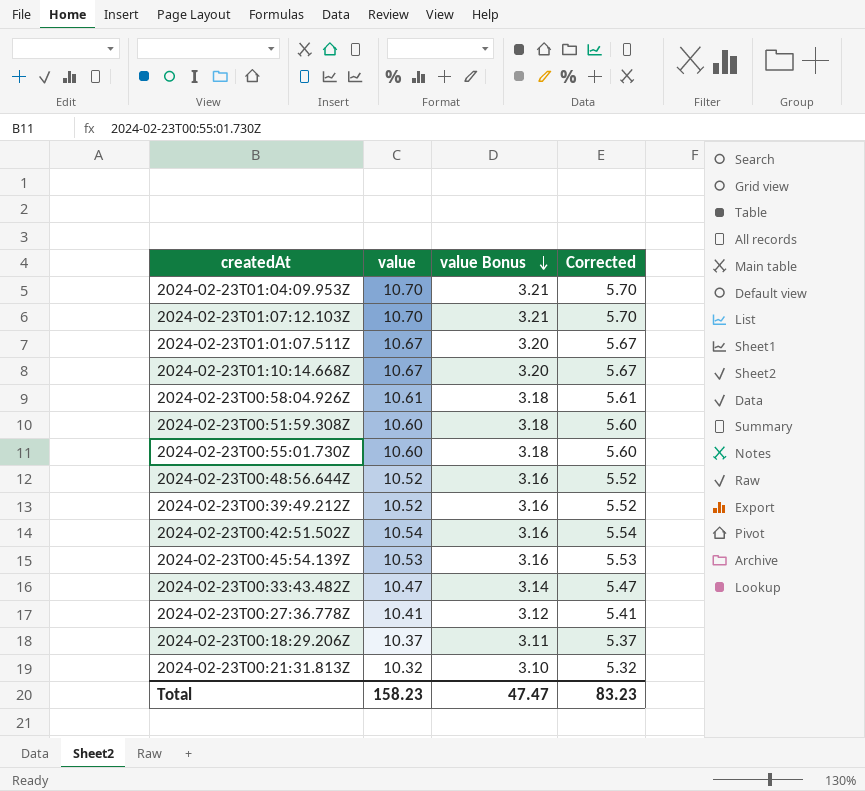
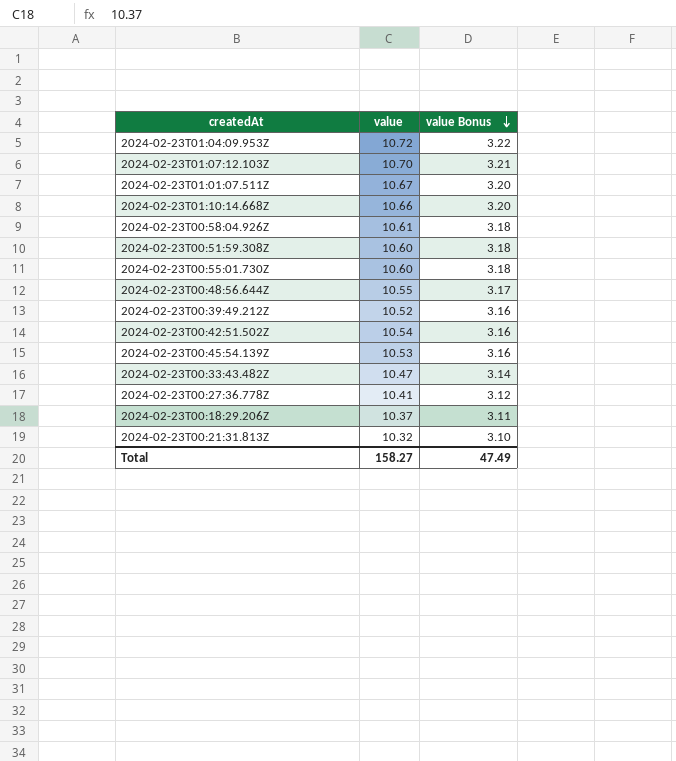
column Corrected | formula: [value] - 5 -> none
2024-02-23T01:04:09.953Z | value: 10.70 -> 10.72
2024-02-23T01:04:09.953Z | value Bonus: 3.21 -> 3.22
2024-02-23T01:10:14.668Z | value: 10.67 -> 10.66
2024-02-23T00:48:56.644Z | value: 10.52 -> 10.55
2024-02-23T00:48:56.644Z | value Bonus: 3.16 -> 3.17
Total | value: 158.23 -> 158.27
Total | value Bonus: 47.47 -> 47.49

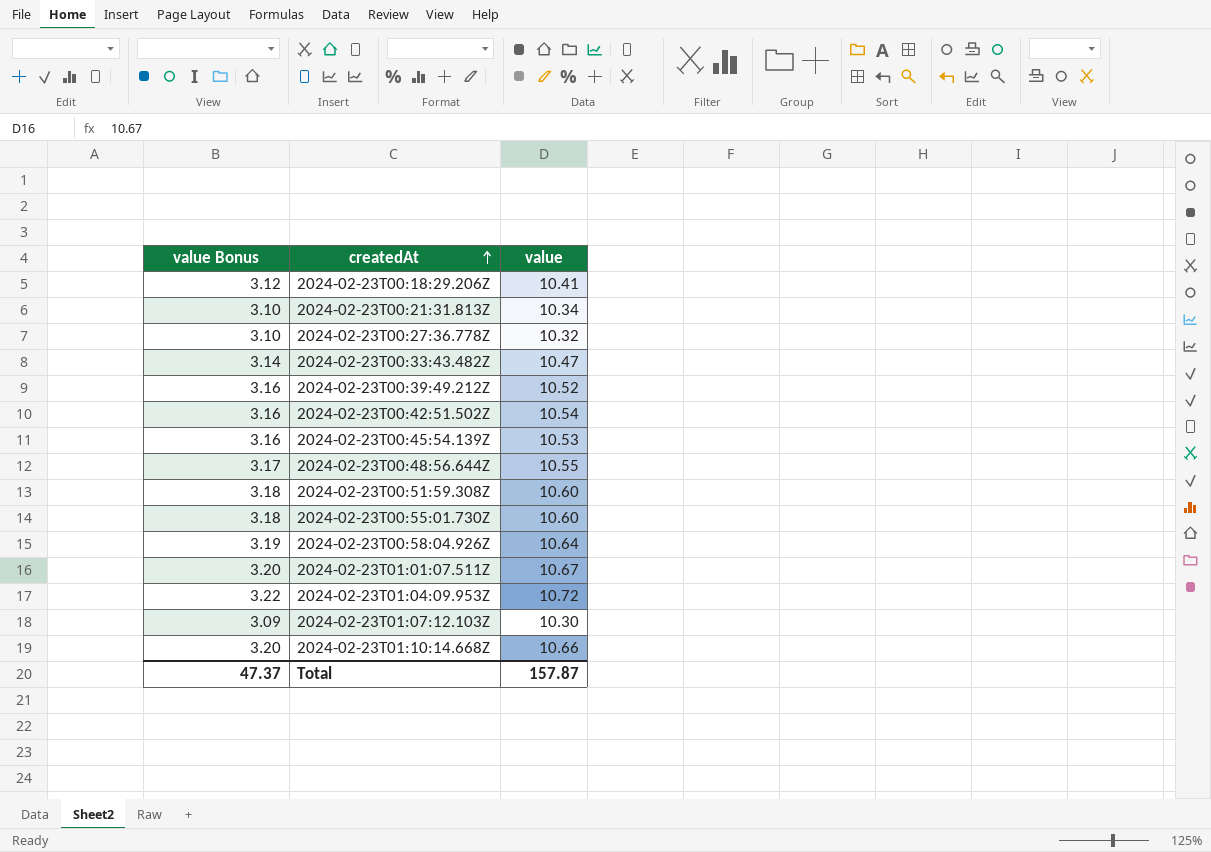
row order: value Bonus descending -> createdAt ascending
column value Bonus | position: 3 -> 1
2024-02-23T00:18:29.206Z | value Bonus: 3.11 -> 3.12
2024-02-23T00:18:29.206Z | value: 10.37 -> 10.41
2024-02-23T00:21:31.813Z | value: 10.32 -> 10.34
2024-02-23T00:27:36.778Z | value Bonus: 3.12 -> 3.10
2024-02-23T00:27:36.778Z | value: 10.41 -> 10.32
2024-02-23T00:58:04.926Z | value Bonus: 3.18 -> 3.19
2024-02-23T00:58:04.926Z | value: 10.61 -> 10.64
2024-02-23T01:07:12.103Z | value Bonus: 3.21 -> 3.09
2024-02-23T01:07:12.103Z | value: 10.70 -> 10.30
Total | value Bonus: 47.49 -> 47.37
Total | value: 158.27 -> 157.87

